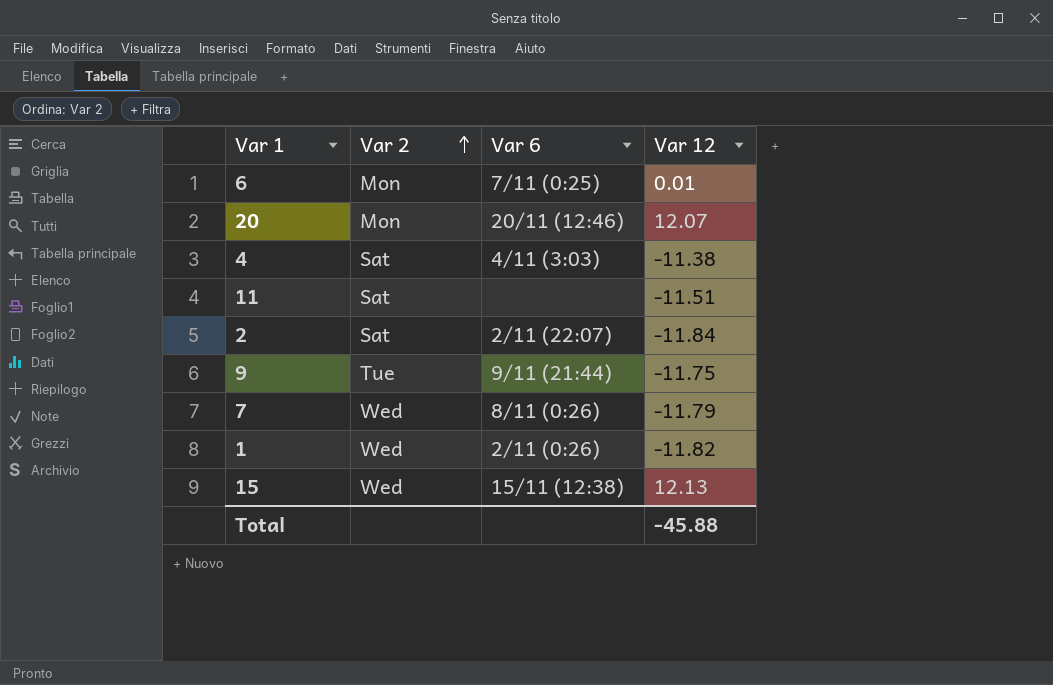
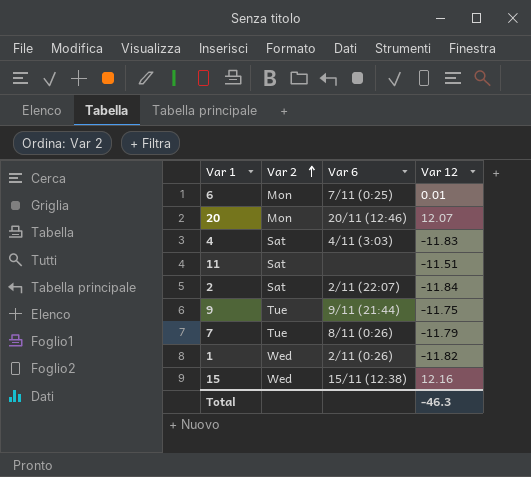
4 | Var 12: -11.38 -> -11.83
7 | Var 2: Wed -> Tue
15 | Var 12: 12.13 -> 12.16
Total | Var 12: -45.88 -> -46.3

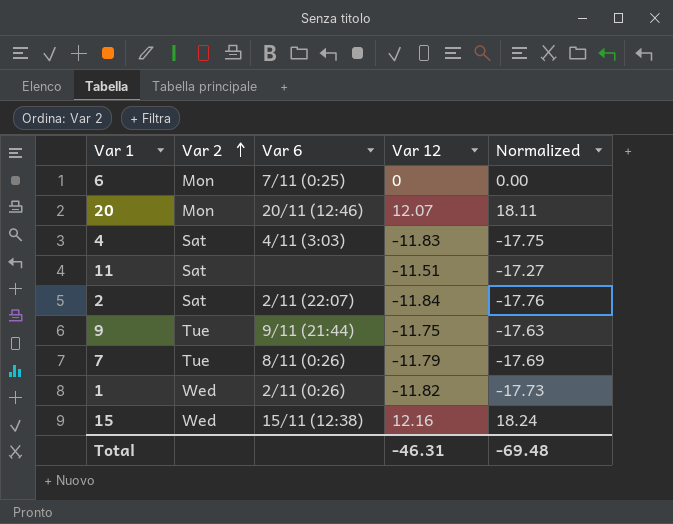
column Normalized | formula: none -> [Var 12] * 1.5
6 | Var 12: 0.01 -> 0
Total | Var 12: -46.3 -> -46.31

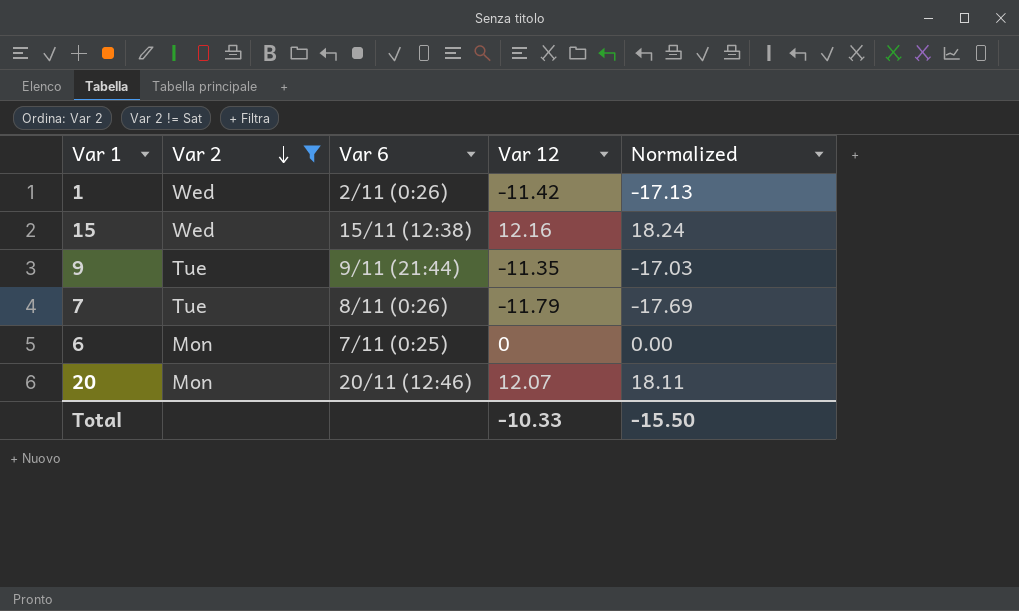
filter: none -> Var 2 != Sat
row order: Var 2 ascending -> Var 2 descending
1 | Var 12: -11.82 -> -11.42
1 | Normalized: -17.73 -> -17.13
9 | Var 12: -11.75 -> -11.35
9 | Normalized: -17.63 -> -17.03
Total | Var 12: -46.31 -> -10.33
Total | Normalized: -69.48 -> -15.50

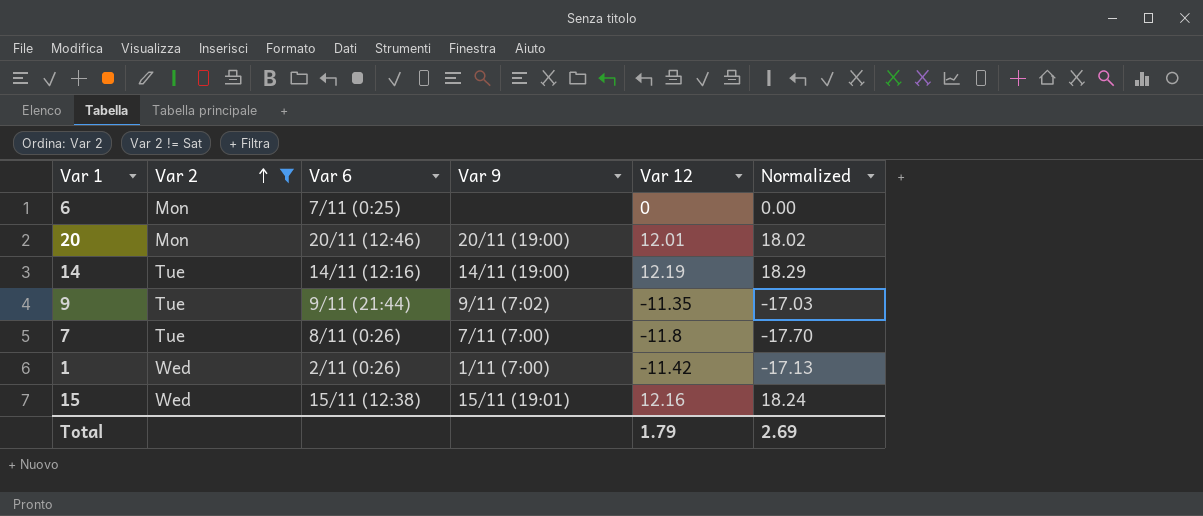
row order: Var 2 descending -> Var 2 ascending
column Var 9 | position: none -> 4
20 | Var 12: 12.07 -> 12.01
20 | Normalized: 18.11 -> 18.02
row 14: none -> Tue | 14/11 (12:16) | 14/11 (19:00) | 12.19 | 18.29
7 | Var 12: -11.79 -> -11.8
7 | Normalized: -17.69 -> -17.70
Total | Var 12: -10.33 -> 1.79
Total | Normalized: -15.50 -> 2.69

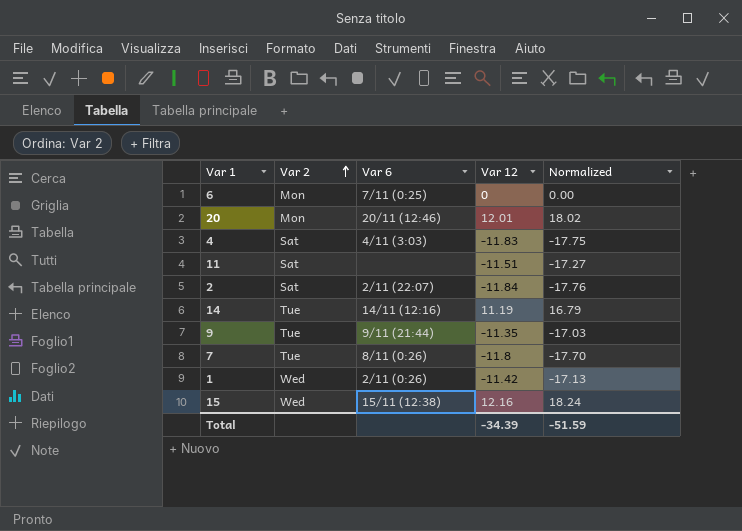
filter: Var 2 != Sat -> none
column Var 9 | position: 4 -> none
14 | Var 12: 12.19 -> 11.19
14 | Normalized: 18.29 -> 16.79
Total | Var 12: 1.79 -> -34.39
Total | Normalized: 2.69 -> -51.59

